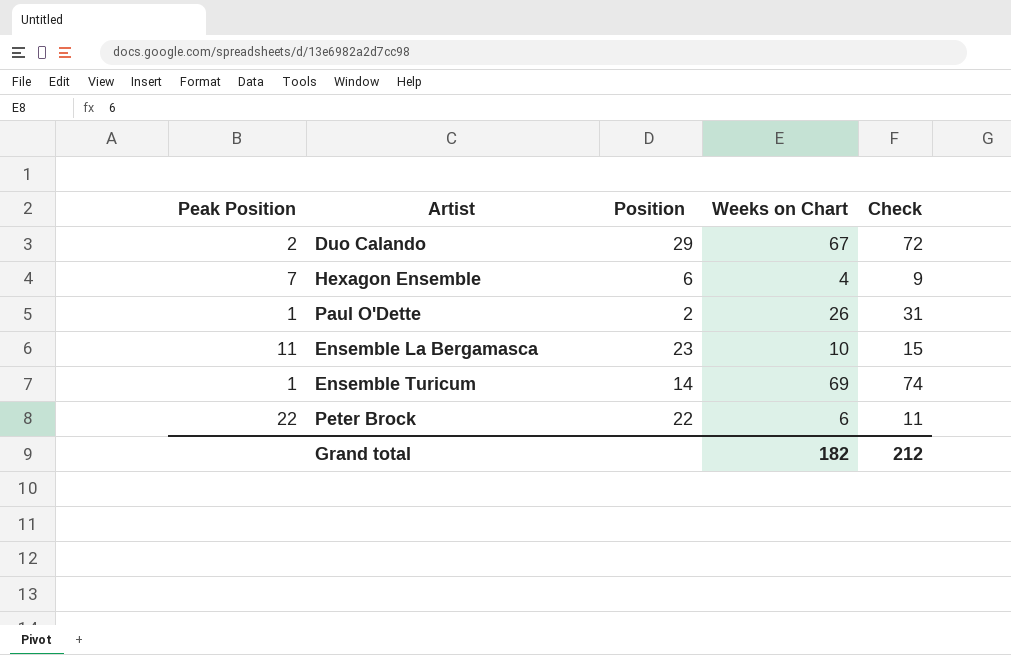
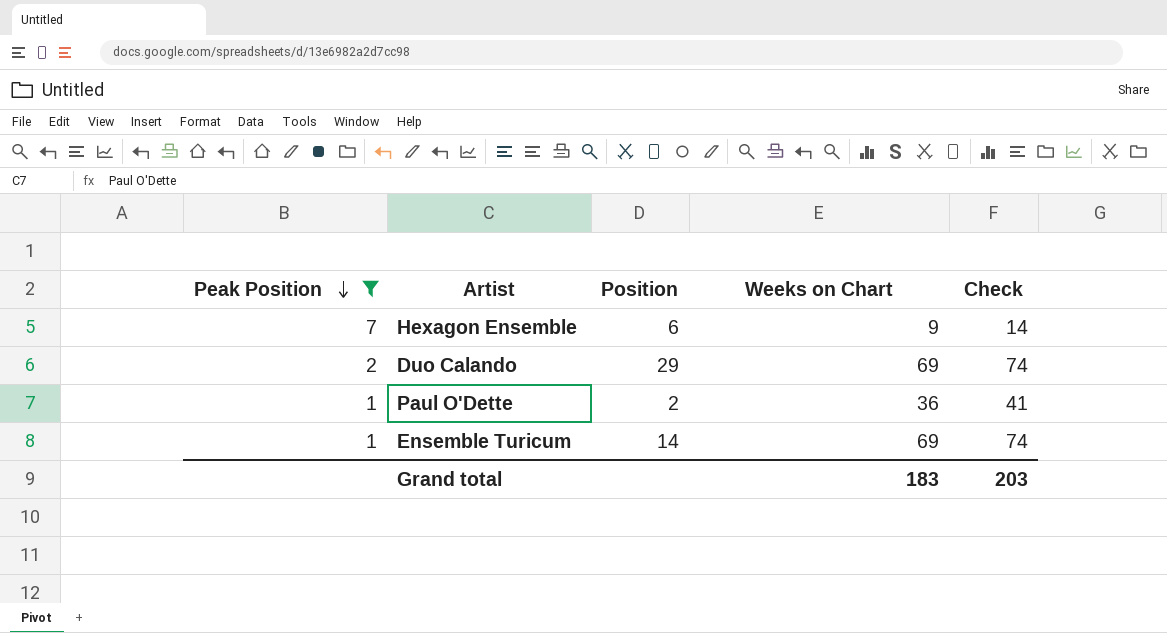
filter: none -> Peak Position <= 7
row order: none -> Peak Position descending
Hexagon Ensemble | Weeks on Chart: 4 -> 9
Hexagon Ensemble | Check: 9 -> 14
Duo Calando | Weeks on Chart: 67 -> 69
Duo Calando | Check: 72 -> 74
Paul O'Dette | Weeks on Chart: 26 -> 36
Paul O'Dette | Check: 31 -> 41
Grand total | Weeks on Chart: 182 -> 183
Grand total | Check: 212 -> 203

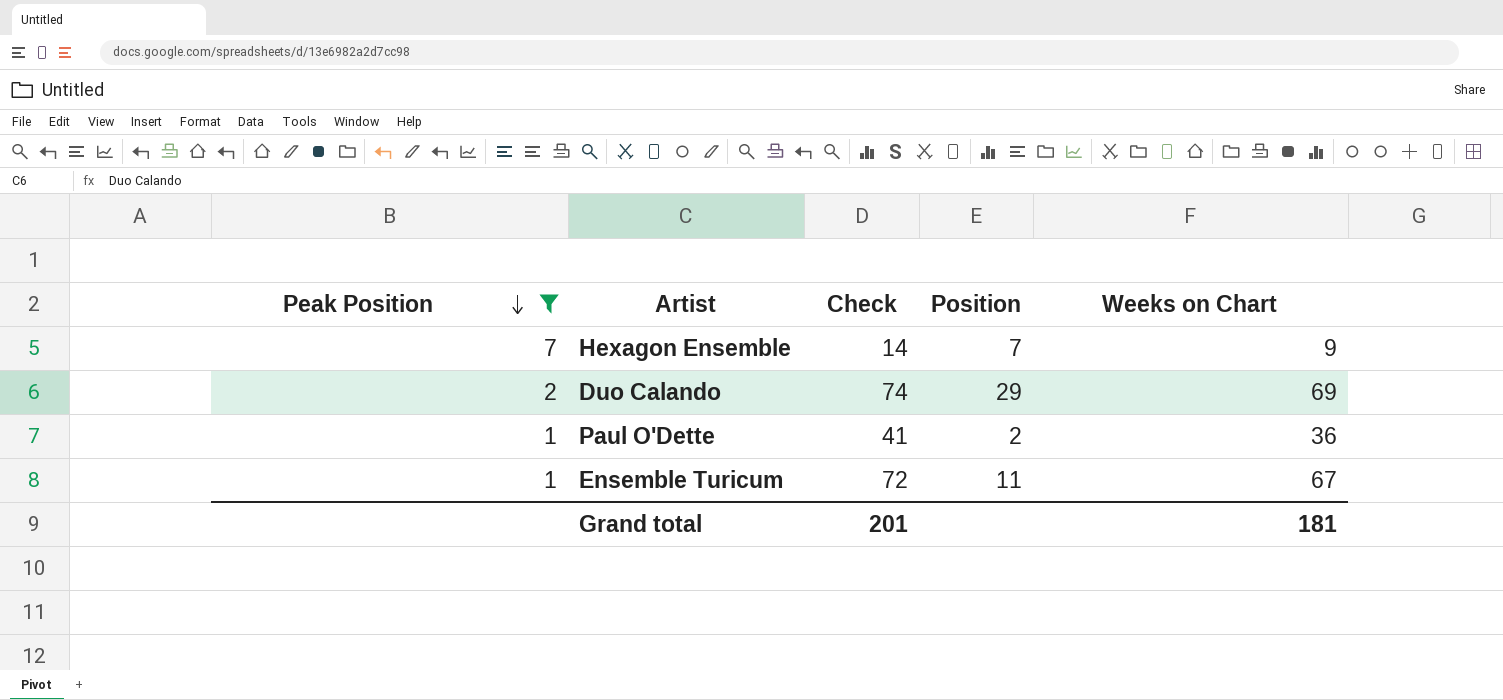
column Check | position: 5 -> 3
Hexagon Ensemble | Position: 6 -> 7
Ensemble Turicum | Check: 74 -> 72
Ensemble Turicum | Position: 14 -> 11
Ensemble Turicum | Weeks on Chart: 69 -> 67
Grand total | Check: 203 -> 201
Grand total | Weeks on Chart: 183 -> 181

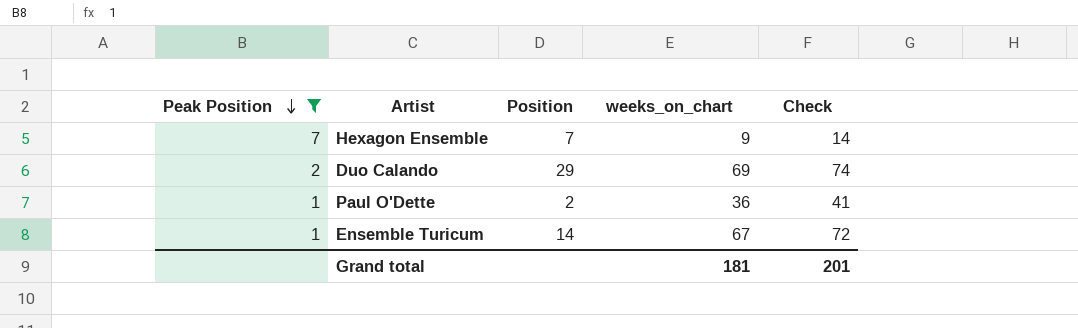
column name: Weeks on Chart -> weeks_on_chart
column Check | position: 3 -> 5
Ensemble Turicum | Position: 11 -> 14

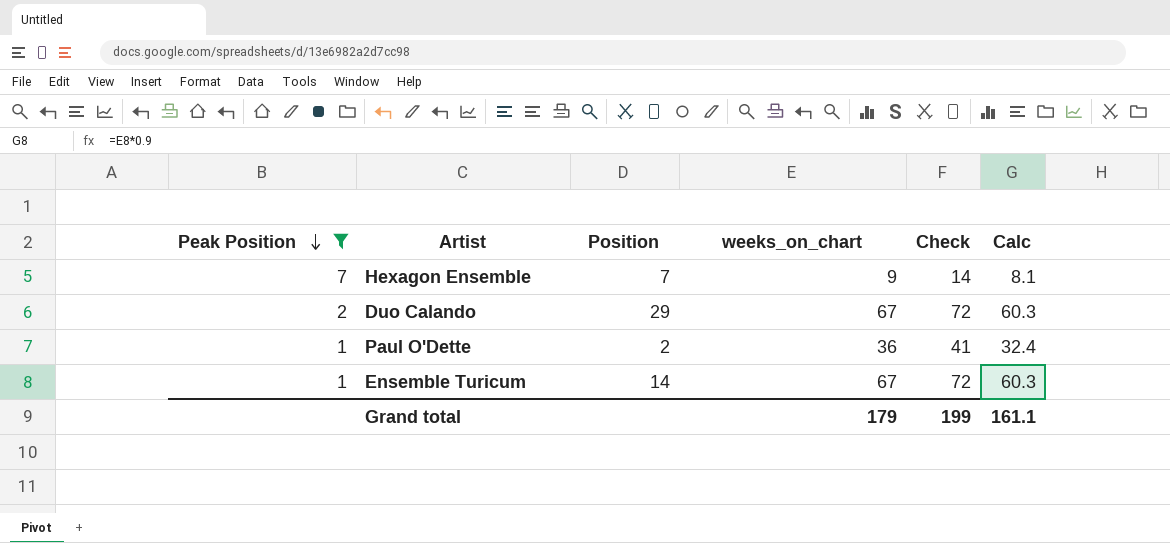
column Calc | formula: none -> [weeks_on_chart] * 0.9
Duo Calando | weeks_on_chart: 69 -> 67
Duo Calando | Check: 74 -> 72
Grand total | weeks_on_chart: 181 -> 179
Grand total | Check: 201 -> 199

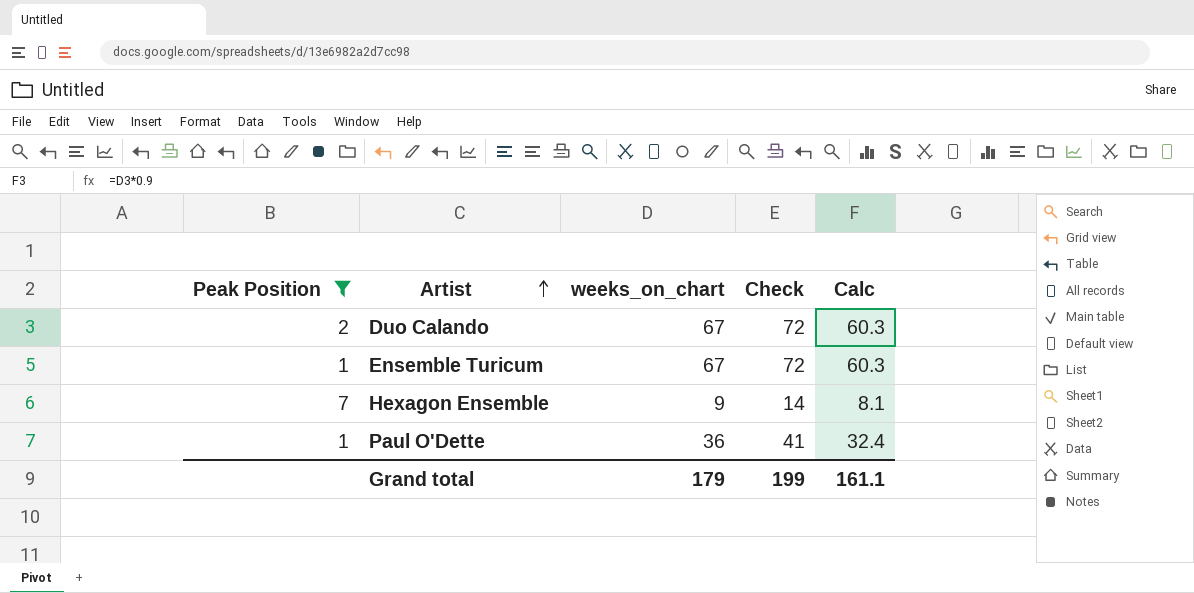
row order: Peak Position descending -> Artist ascending
column Position | position: 3 -> none

